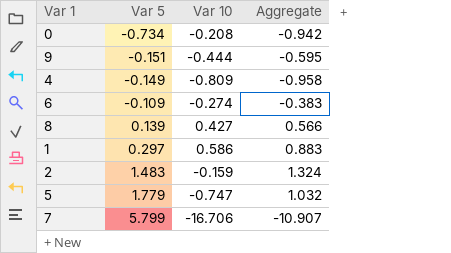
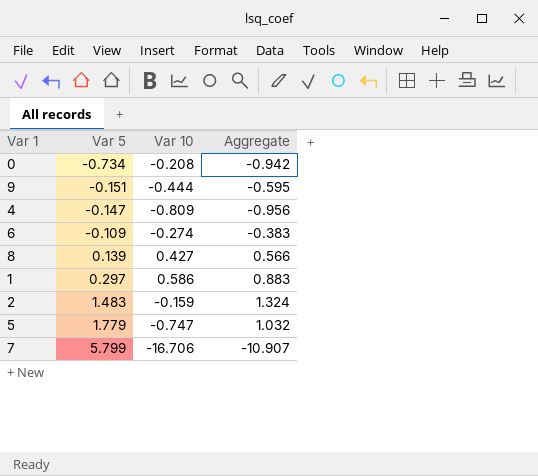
4 | Var 5: -0.149 -> -0.147
4 | Aggregate: -0.958 -> -0.956

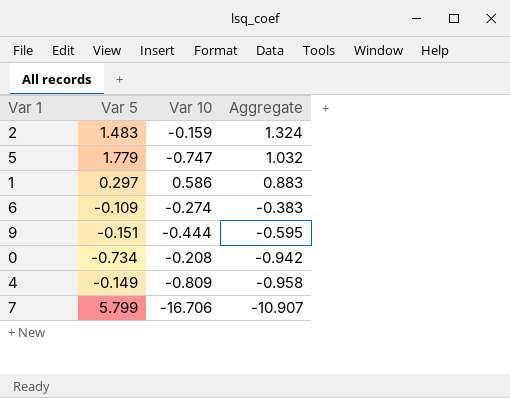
row order: Var 5 ascending -> Aggregate descending
row 8: 0.139 | 0.427 | 0.566 -> none
4 | Var 5: -0.147 -> -0.149
4 | Aggregate: -0.956 -> -0.958

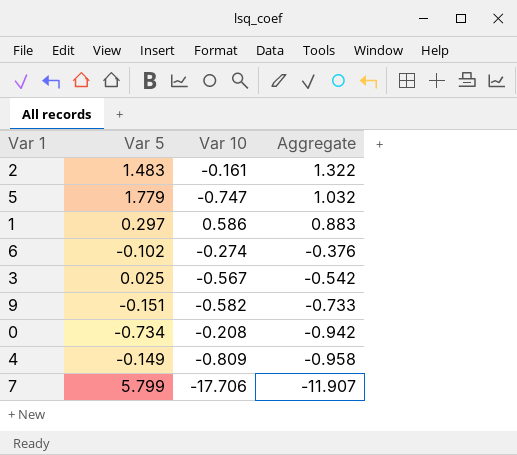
2 | Var 10: -0.159 -> -0.161
2 | Aggregate: 1.324 -> 1.322
6 | Var 5: -0.109 -> -0.102
6 | Aggregate: -0.383 -> -0.376
row 3: none -> 0.025 | -0.567 | -0.542
9 | Var 10: -0.444 -> -0.582
9 | Aggregate: -0.595 -> -0.733
7 | Var 10: -16.706 -> -17.706
7 | Aggregate: -10.907 -> -11.907

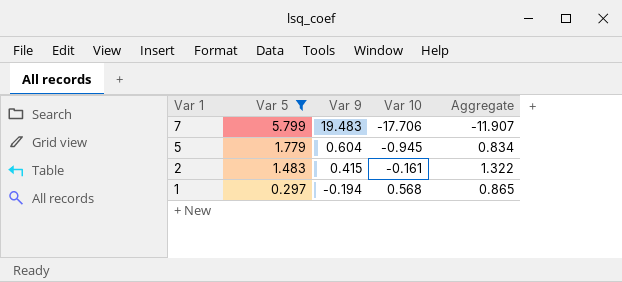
filter: none -> Var 5 >= 0.297
row order: Aggregate descending -> Var 1 descending
column Var 9 | position: none -> 3
5 | Var 10: -0.747 -> -0.945
5 | Aggregate: 1.032 -> 0.834
1 | Var 10: 0.586 -> 0.568
1 | Aggregate: 0.883 -> 0.865

